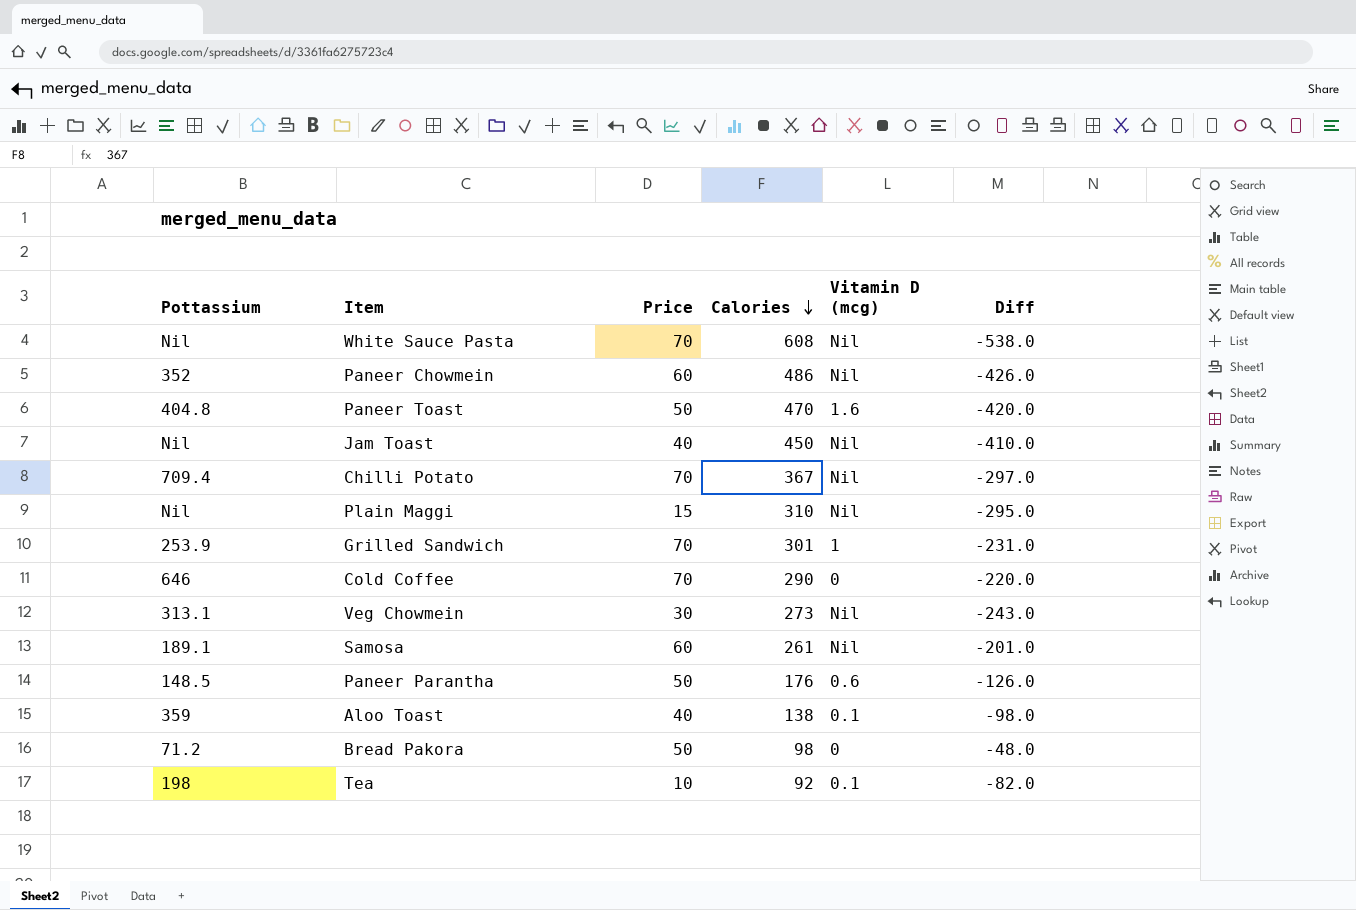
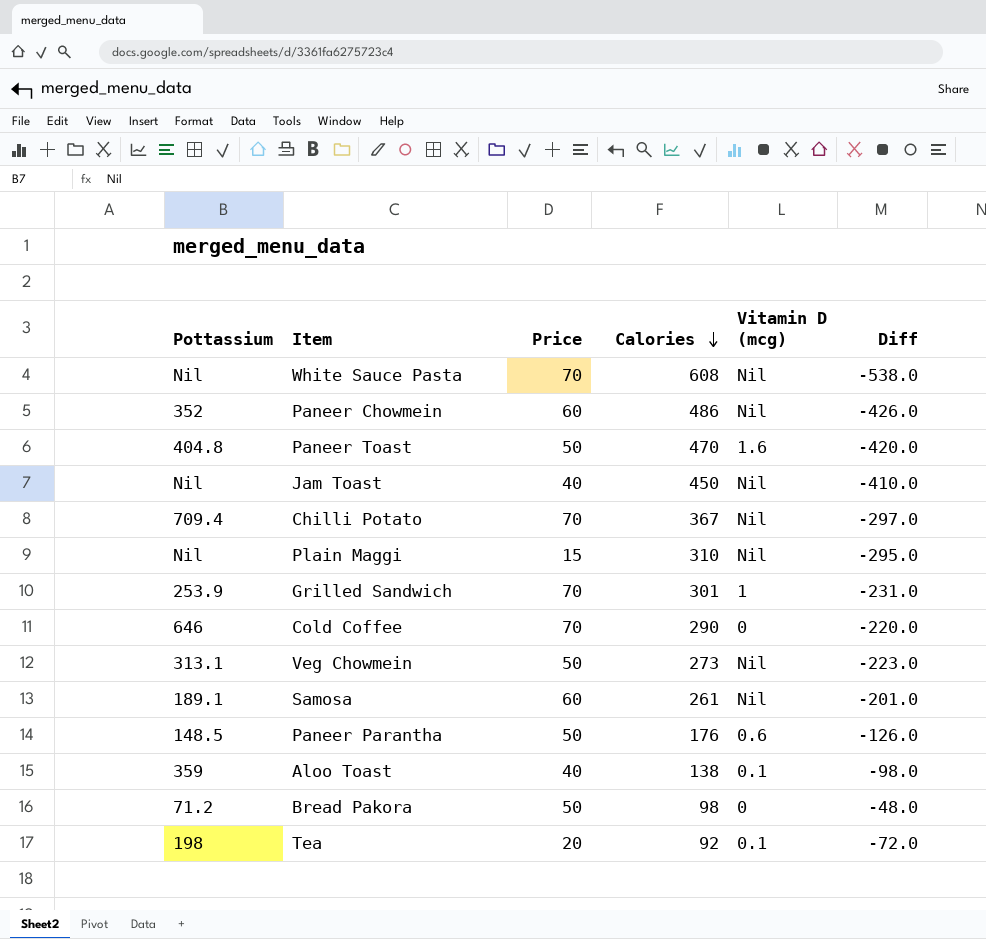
Veg Chowmein | Price: 30 -> 50
Veg Chowmein | Diff: -243.0 -> -223.0
Tea | Price: 10 -> 20
Tea | Diff: -82.0 -> -72.0

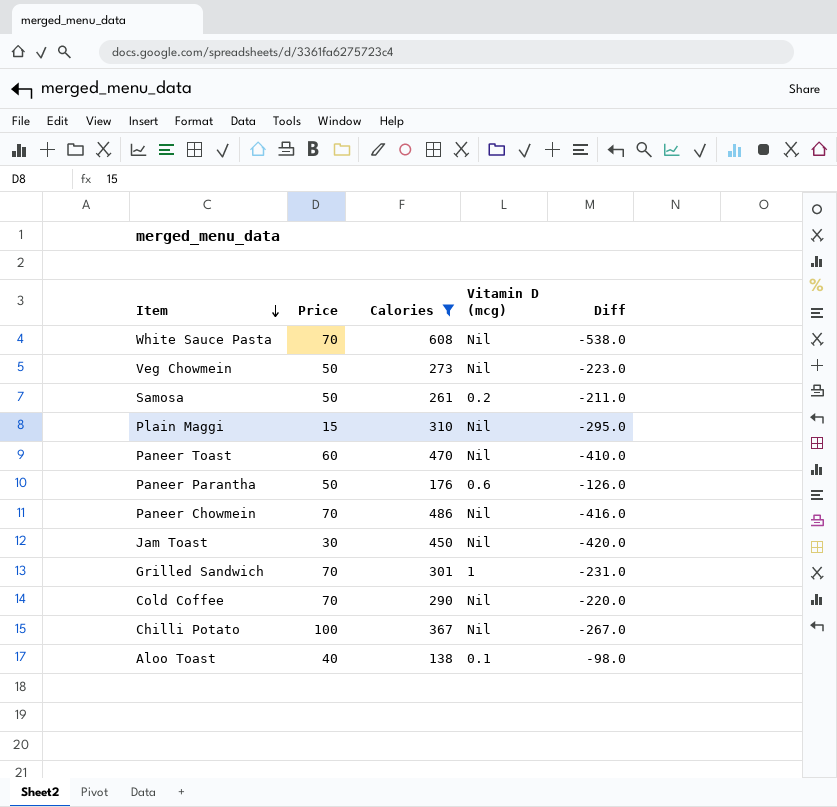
filter: none -> Calories >= 138
row order: Calories descending -> Item descending
column Pottassium | position: 1 -> none
Samosa | Price: 60 -> 50
Samosa | Vitamin D (mcg): Nil -> 0.2
Samosa | Diff: -201.0 -> -211.0
Paneer Toast | Price: 50 -> 60
Paneer Toast | Vitamin D (mcg): 1.6 -> Nil
Paneer Toast | Diff: -420.0 -> -410.0
Paneer Chowmein | Price: 60 -> 70
Paneer Chowmein | Diff: -426.0 -> -416.0
Jam Toast | Price: 40 -> 30
Jam Toast | Diff: -410.0 -> -420.0
Cold Coffee | Vitamin D (mcg): 0 -> Nil
Chilli Potato | Price: 70 -> 100
Chilli Potato | Diff: -297.0 -> -267.0

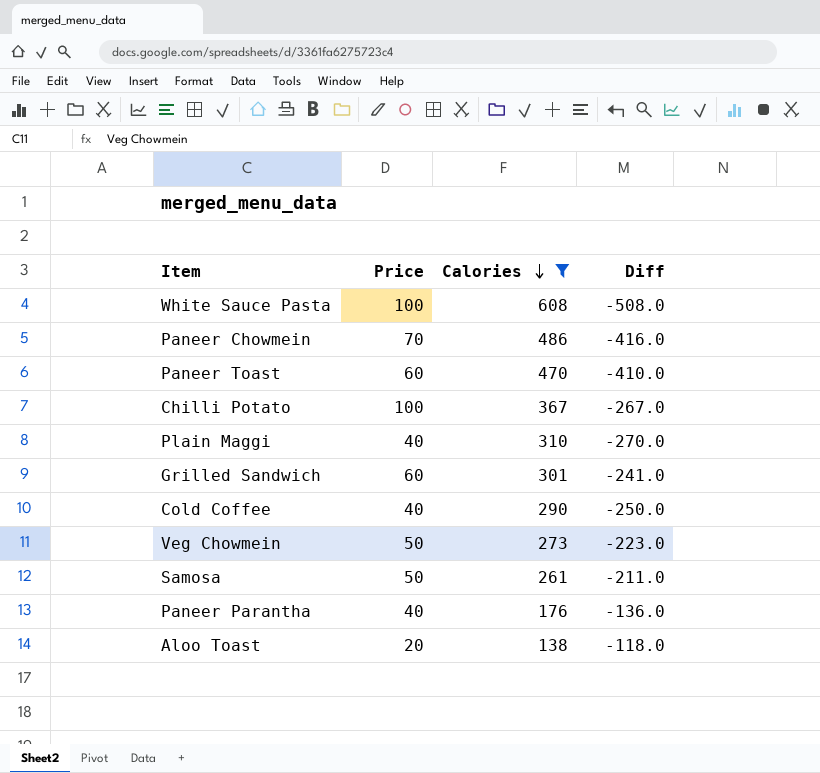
row order: Item descending -> Calories descending
column Vitamin D (mcg) | position: 4 -> none
row Jam Toast: 30 | 450 | Nil | -420.0 -> none
White Sauce Pasta | Price: 70 -> 100
White Sauce Pasta | Diff: -538.0 -> -508.0
Plain Maggi | Price: 15 -> 40
Plain Maggi | Diff: -295.0 -> -270.0
Grilled Sandwich | Price: 70 -> 60
Grilled Sandwich | Diff: -231.0 -> -241.0
Cold Coffee | Price: 70 -> 40
Cold Coffee | Diff: -220.0 -> -250.0
Paneer Parantha | Price: 50 -> 40
Paneer Parantha | Diff: -126.0 -> -136.0
Aloo Toast | Price: 40 -> 20
Aloo Toast | Diff: -98.0 -> -118.0

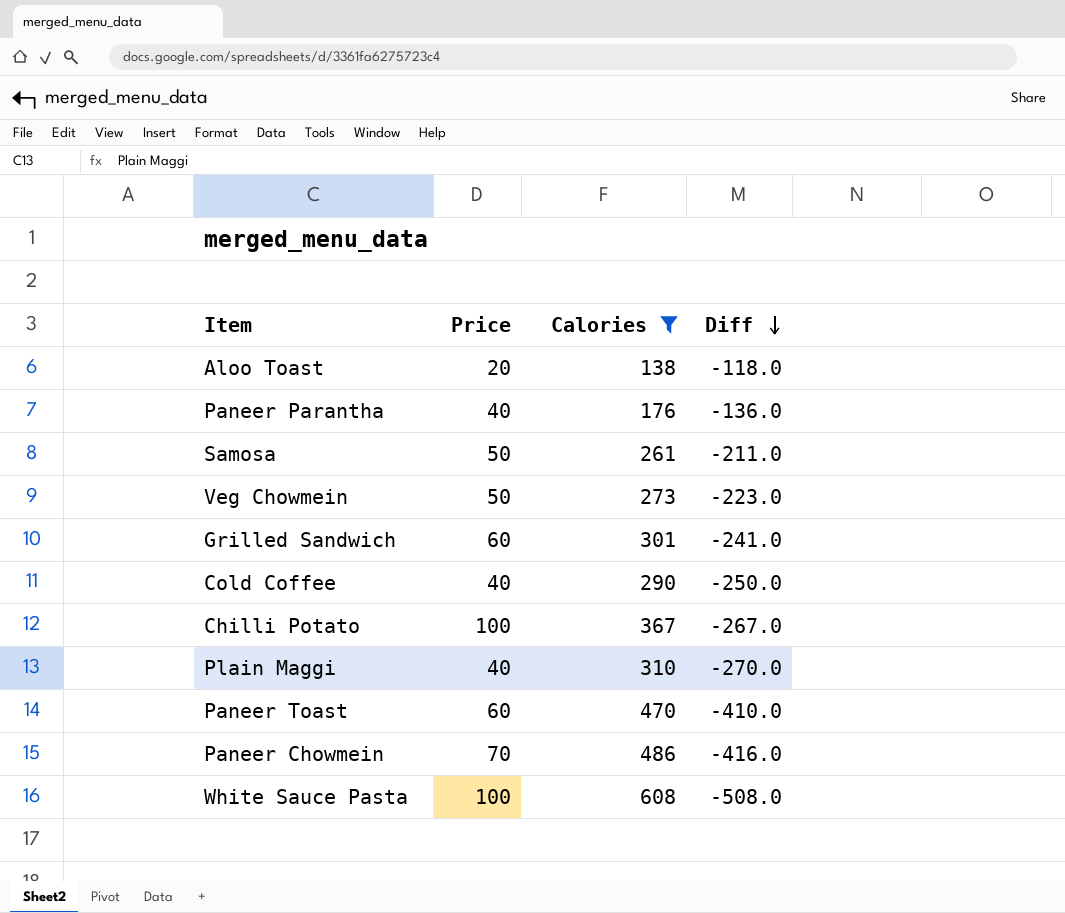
row order: Calories descending -> Diff descending

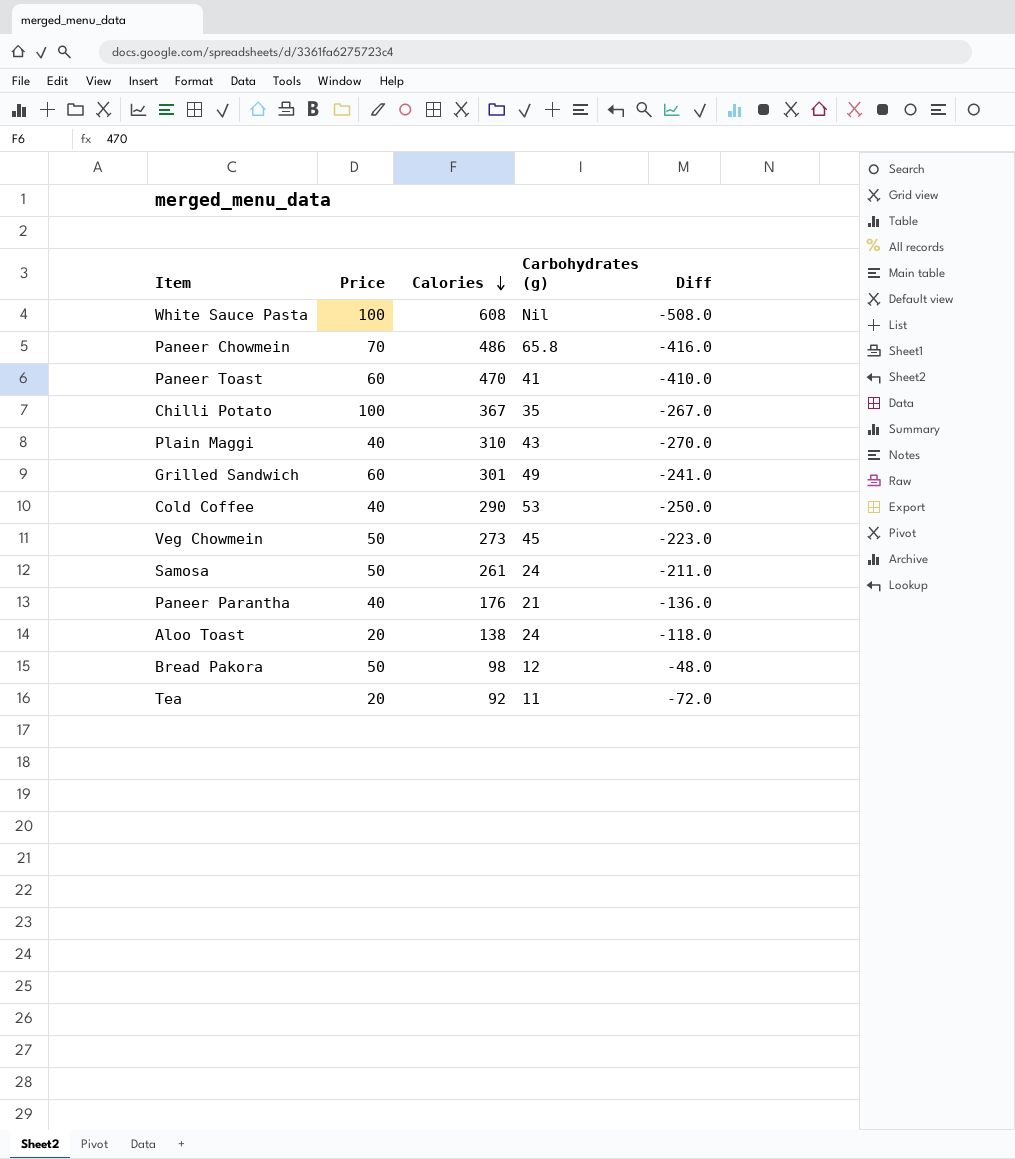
filter: Calories >= 138 -> none
row order: Diff descending -> Calories descending
column Carbohydrates (g) | position: none -> 4

